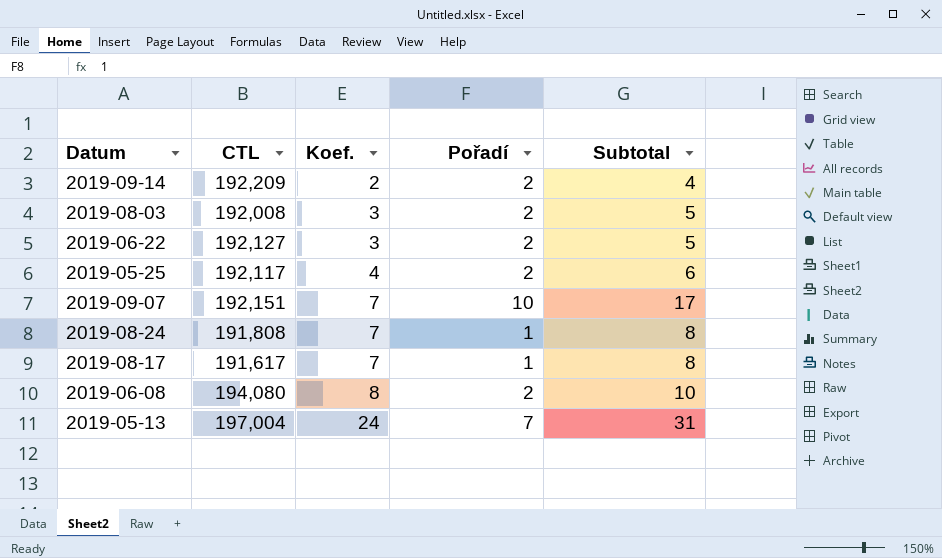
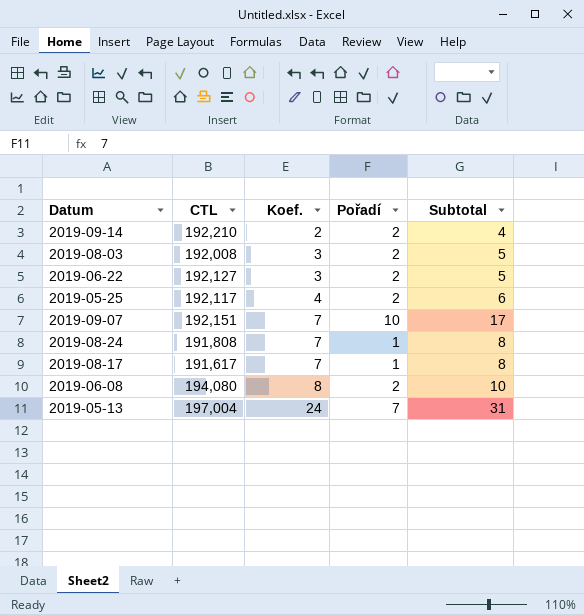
2019-09-14 | CTL: 192,209 -> 192,210

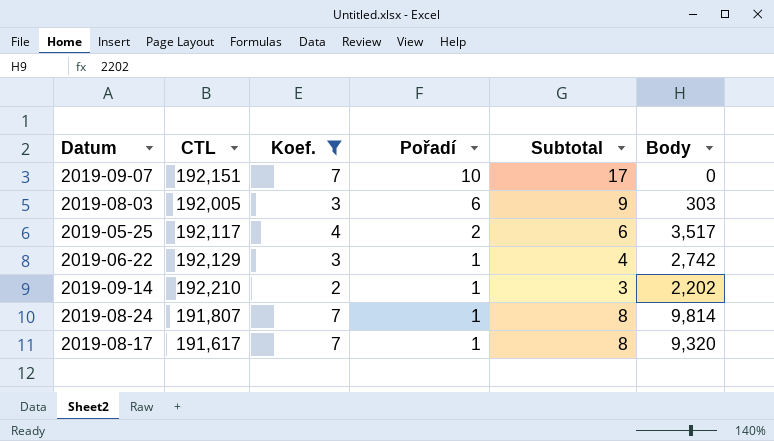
filter: none -> Koef. <= 7
row order: Koef. ascending -> Pořadí descending
column Body | position: none -> 6
2019-08-03 | CTL: 192,008 -> 192,005
2019-08-03 | Pořadí: 2 -> 6
2019-08-03 | Subtotal: 5 -> 9
2019-06-22 | CTL: 192,127 -> 192,129
2019-06-22 | Pořadí: 2 -> 1
2019-06-22 | Subtotal: 5 -> 4
2019-09-14 | Pořadí: 2 -> 1
2019-09-14 | Subtotal: 4 -> 3
2019-08-24 | CTL: 191,808 -> 191,807

